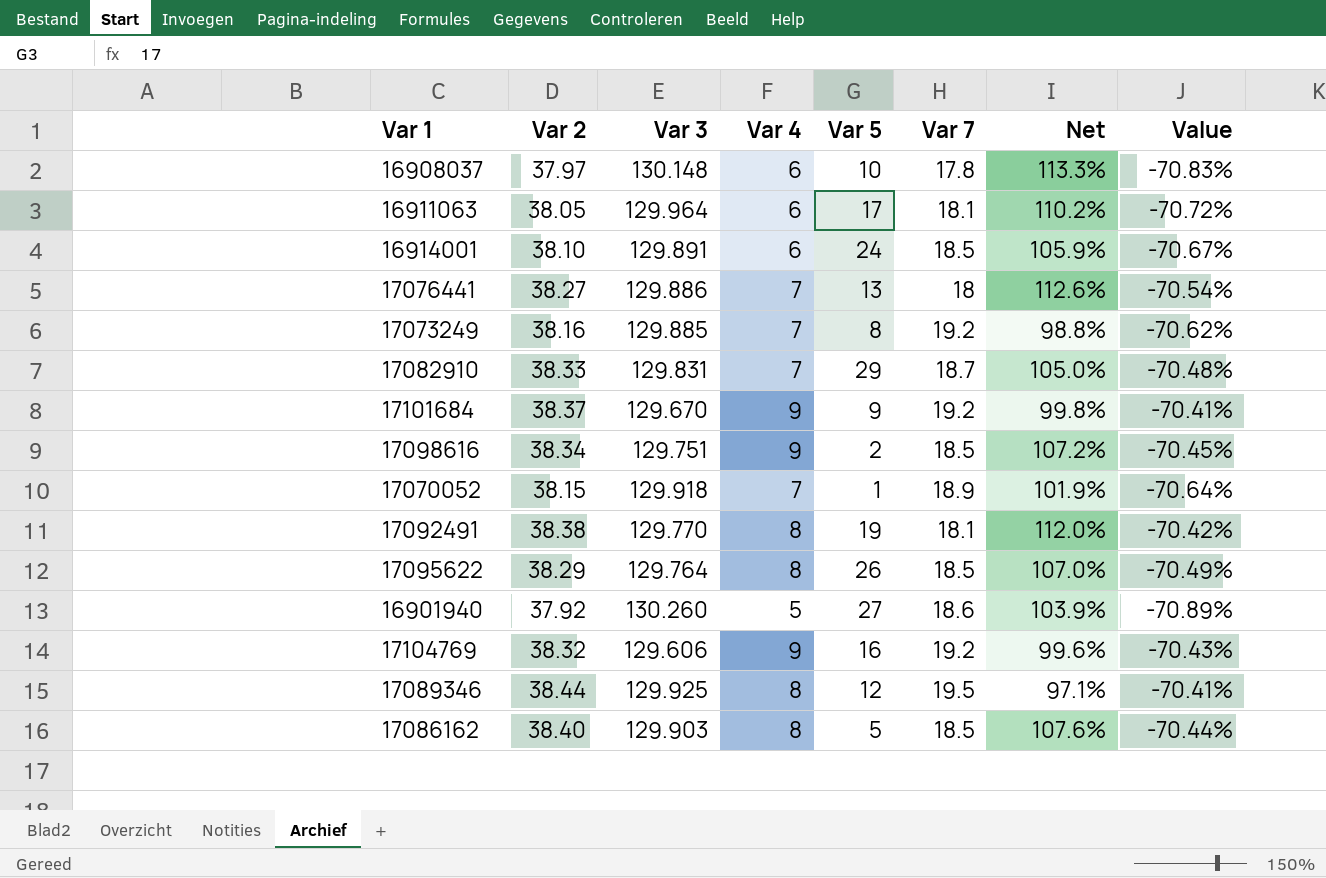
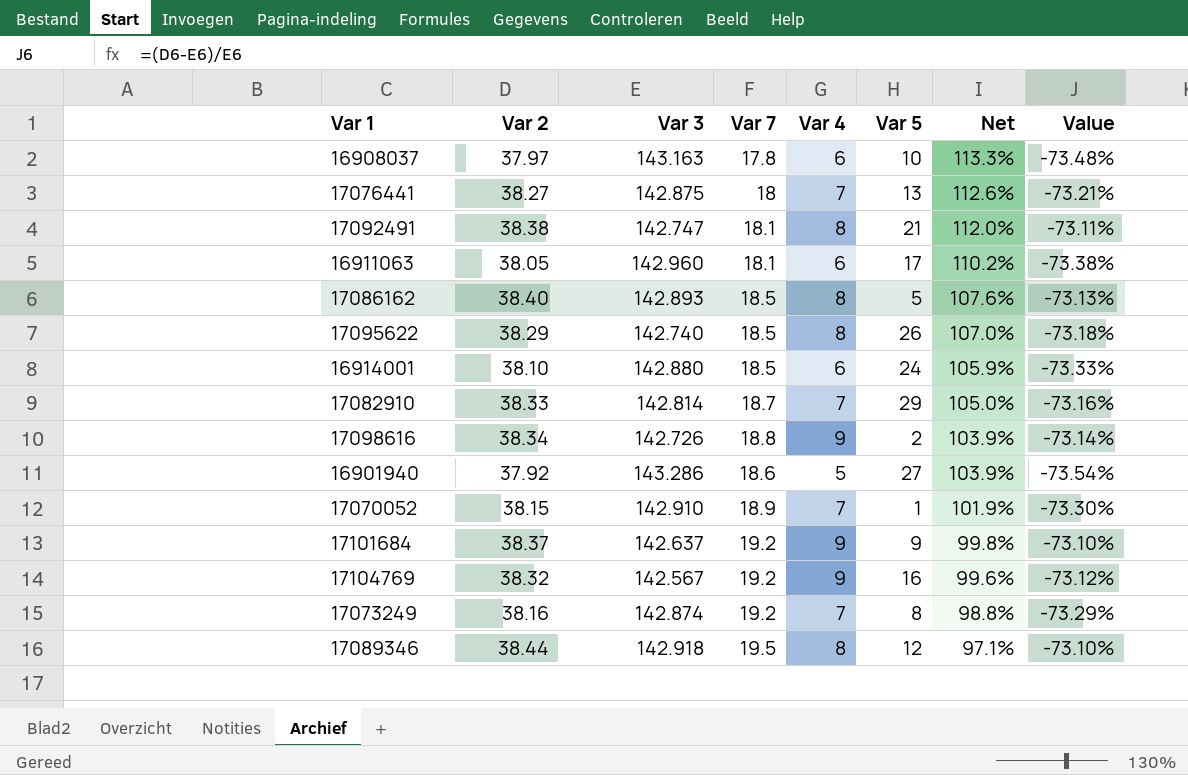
row order: none -> Net descending
column Var 7 | position: 6 -> 4
16908037 | Var 3: 130.148 -> 143.163
16908037 | Value: -70.83% -> -73.48%
17076441 | Var 3: 129.886 -> 142.875
17076441 | Value: -70.54% -> -73.21%
17092491 | Var 3: 129.770 -> 142.747
17092491 | Var 5: 19 -> 21
17092491 | Value: -70.42% -> -73.11%
16911063 | Var 3: 129.964 -> 142.960
16911063 | Value: -70.72% -> -73.38%
17086162 | Var 3: 129.903 -> 142.893
17086162 | Value: -70.44% -> -73.13%
17095622 | Var 3: 129.764 -> 142.740
17095622 | Value: -70.49% -> -73.18%
16914001 | Var 3: 129.891 -> 142.880
16914001 | Value: -70.67% -> -73.33%
17082910 | Var 3: 129.831 -> 142.814
17082910 | Value: -70.48% -> -73.16%
17098616 | Var 3: 129.751 -> 142.726
17098616 | Var 7: 18.5 -> 18.8
17098616 | Net: 107.2% -> 103.9%
17098616 | Value: -70.45% -> -73.14%
16901940 | Var 3: 130.260 -> 143.286
16901940 | Value: -70.89% -> -73.54%
17070052 | Var 3: 129.918 -> 142.910
17070052 | Value: -70.64% -> -73.30%
17101684 | Var 3: 129.670 -> 142.637
17101684 | Value: -70.41% -> -73.10%
17104769 | Var 3: 129.606 -> 142.567
17104769 | Value: -70.43% -> -73.12%
17073249 | Var 3: 129.885 -> 142.874
17073249 | Value: -70.62% -> -73.29%
17089346 | Var 3: 129.925 -> 142.918
17089346 | Value: -70.41% -> -73.10%

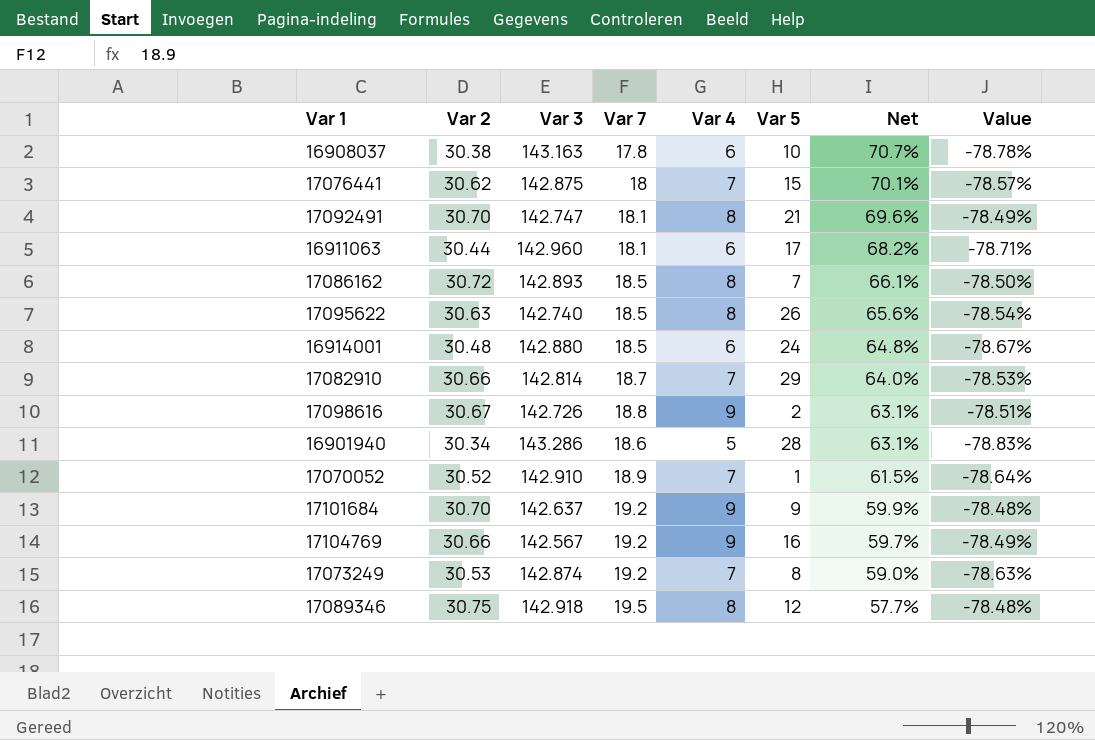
16908037 | Var 2: 37.97 -> 30.38
16908037 | Net: 113.3% -> 70.7%
16908037 | Value: -73.48% -> -78.78%
17076441 | Var 2: 38.27 -> 30.62
17076441 | Var 5: 13 -> 15
17076441 | Net: 112.6% -> 70.1%
17076441 | Value: -73.21% -> -78.57%
17092491 | Var 2: 38.38 -> 30.70
17092491 | Net: 112.0% -> 69.6%
17092491 | Value: -73.11% -> -78.49%
16911063 | Var 2: 38.05 -> 30.44
16911063 | Net: 110.2% -> 68.2%
16911063 | Value: -73.38% -> -78.71%
17086162 | Var 2: 38.40 -> 30.72
17086162 | Var 5: 5 -> 7
17086162 | Net: 107.6% -> 66.1%
17086162 | Value: -73.13% -> -78.50%
17095622 | Var 2: 38.29 -> 30.63
17095622 | Net: 107.0% -> 65.6%
17095622 | Value: -73.18% -> -78.54%
16914001 | Var 2: 38.10 -> 30.48
16914001 | Net: 105.9% -> 64.8%
16914001 | Value: -73.33% -> -78.67%
17082910 | Var 2: 38.33 -> 30.66
17082910 | Net: 105.0% -> 64.0%
17082910 | Value: -73.16% -> -78.53%
17098616 | Var 2: 38.34 -> 30.67
17098616 | Net: 103.9% -> 63.1%
17098616 | Value: -73.14% -> -78.51%
16901940 | Var 2: 37.92 -> 30.34
16901940 | Var 5: 27 -> 28
16901940 | Net: 103.9% -> 63.1%
16901940 | Value: -73.54% -> -78.83%
17070052 | Var 2: 38.15 -> 30.52
17070052 | Net: 101.9% -> 61.5%
17070052 | Value: -73.30% -> -78.64%
17101684 | Var 2: 38.37 -> 30.70
17101684 | Net: 99.8% -> 59.9%
17101684 | Value: -73.10% -> -78.48%
17104769 | Var 2: 38.32 -> 30.66
17104769 | Net: 99.6% -> 59.7%
17104769 | Value: -73.12% -> -78.49%
17073249 | Var 2: 38.16 -> 30.53
17073249 | Net: 98.8% -> 59.0%
17073249 | Value: -73.29% -> -78.63%
17089346 | Var 2: 38.44 -> 30.75
17089346 | Net: 97.1% -> 57.7%
17089346 | Value: -73.10% -> -78.48%

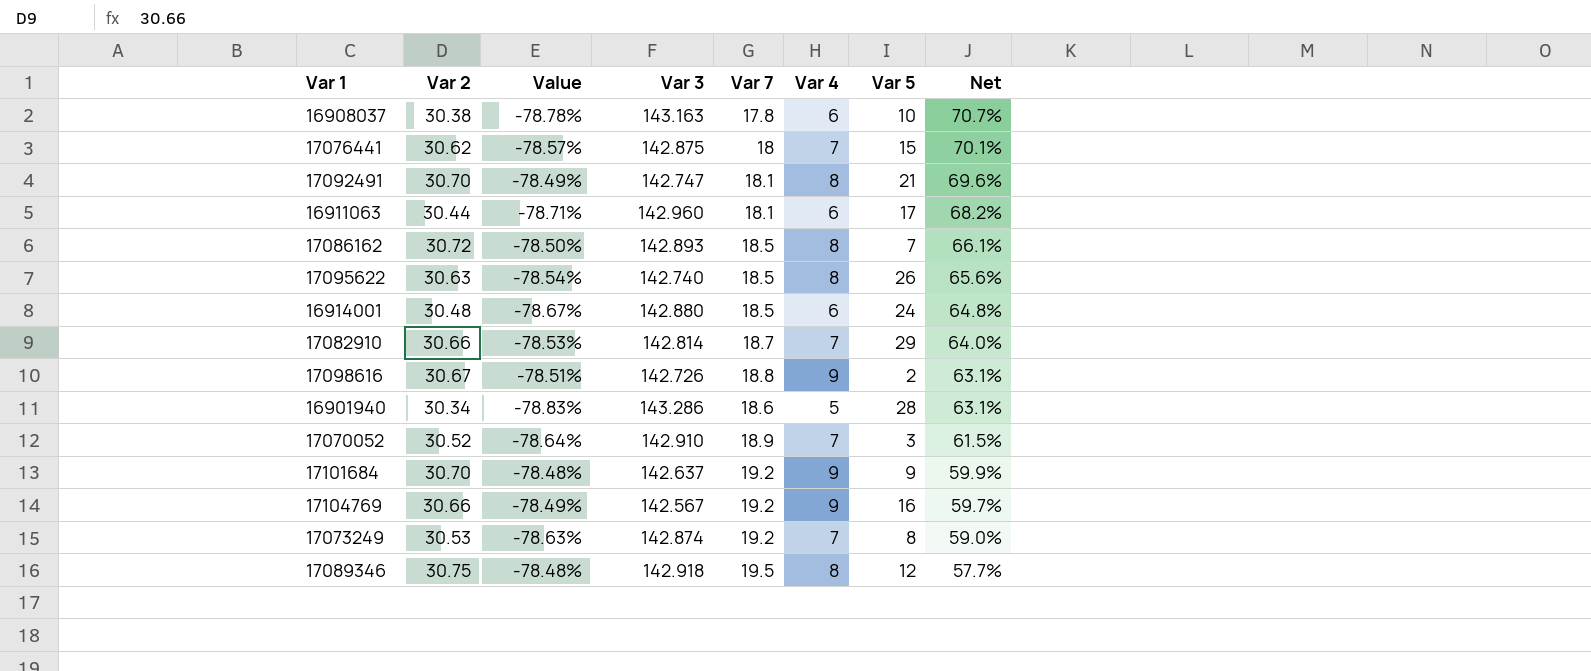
column Value | position: 8 -> 3
17070052 | Var 5: 1 -> 3

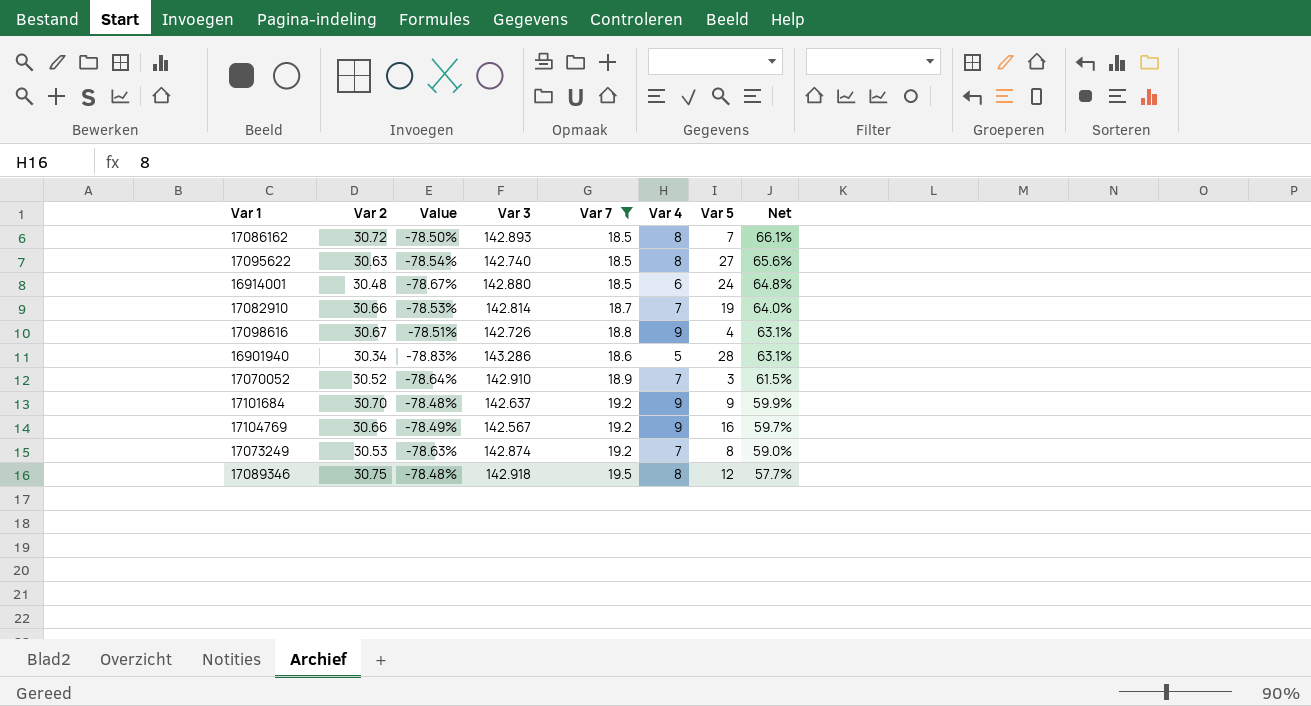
filter: none -> Var 7 >= 18.5
17095622 | Var 5: 26 -> 27
17082910 | Var 5: 29 -> 19
17098616 | Var 5: 2 -> 4

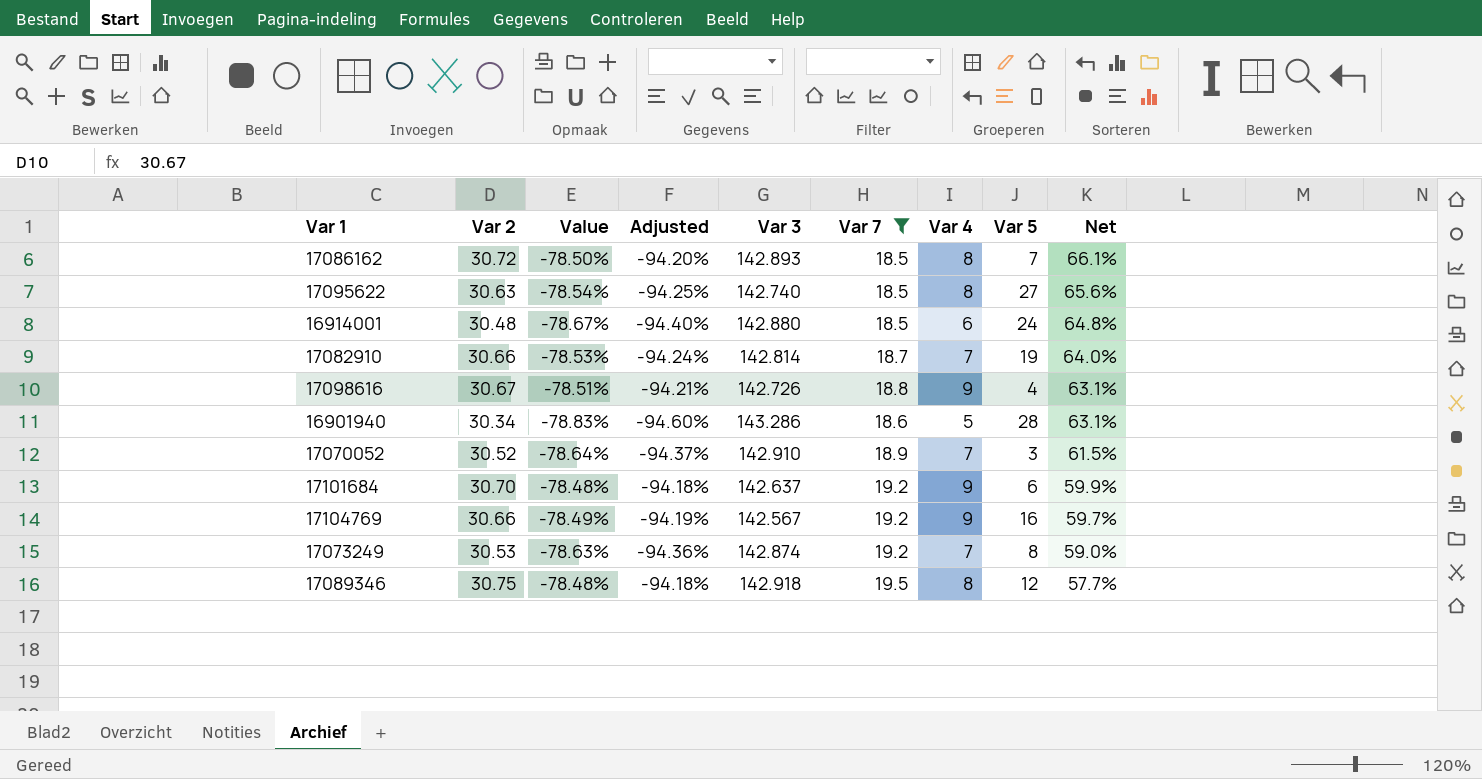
column Adjusted | formula: none -> [Value] * 1.2
17101684 | Var 5: 9 -> 6

